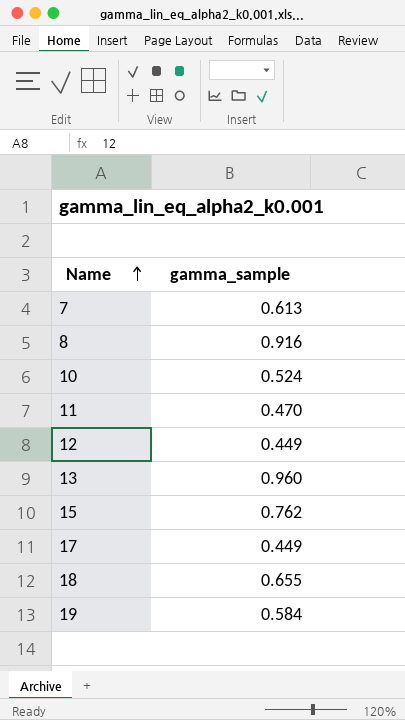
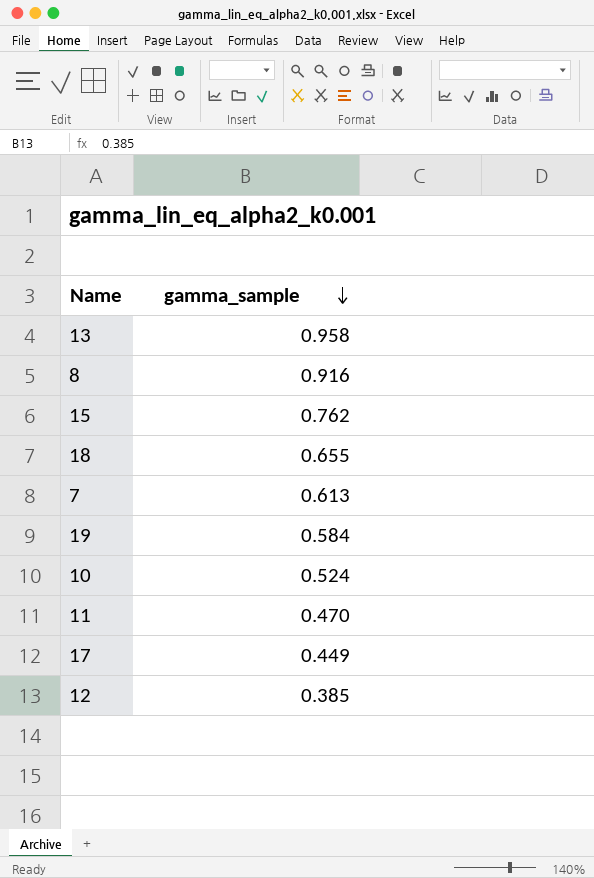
row order: Name ascending -> gamma_sample descending
13 | gamma_sample: 0.960 -> 0.958
12 | gamma_sample: 0.449 -> 0.385

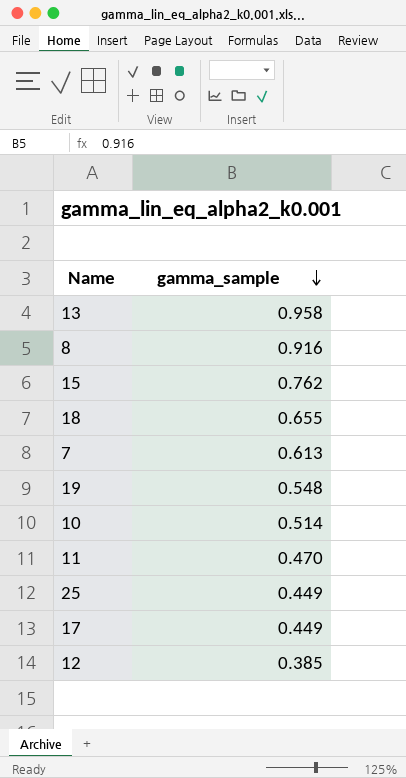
19 | gamma_sample: 0.584 -> 0.548
10 | gamma_sample: 0.524 -> 0.514
row 25: none -> 0.449

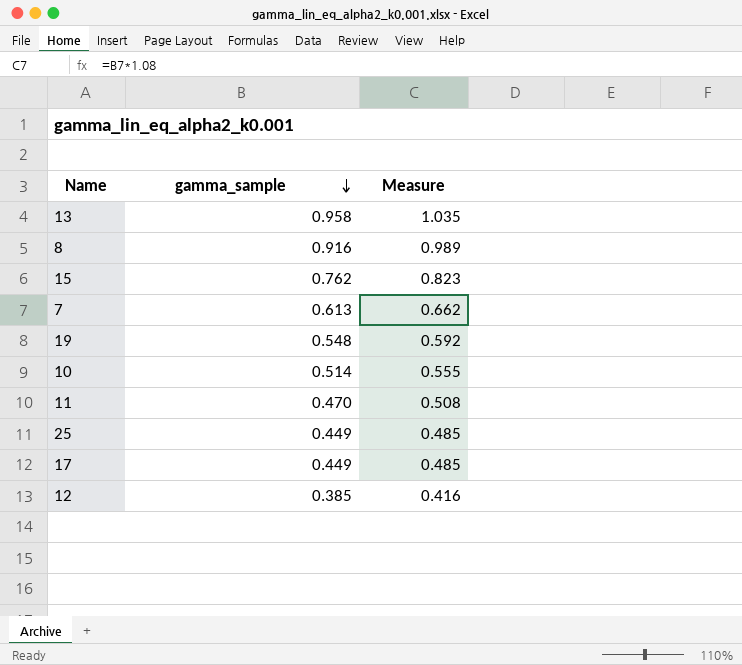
column Measure | formula: none -> [gamma_sample] * 1.08
row 18: 0.655 -> none

